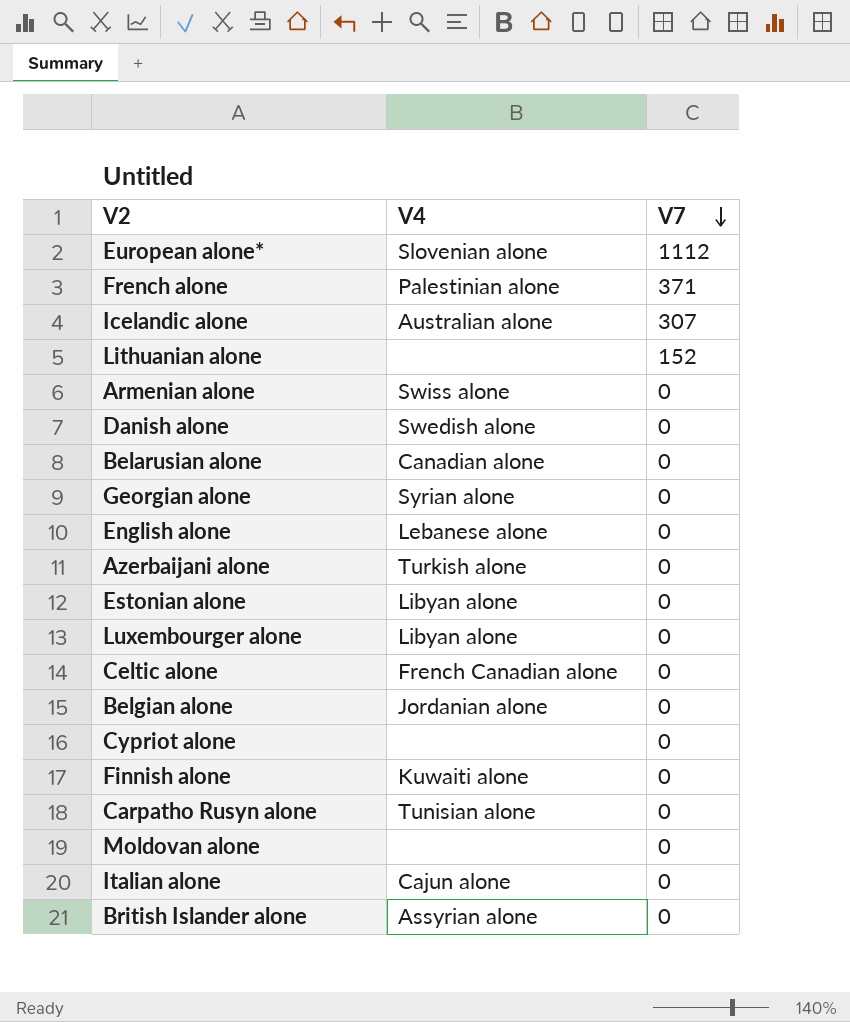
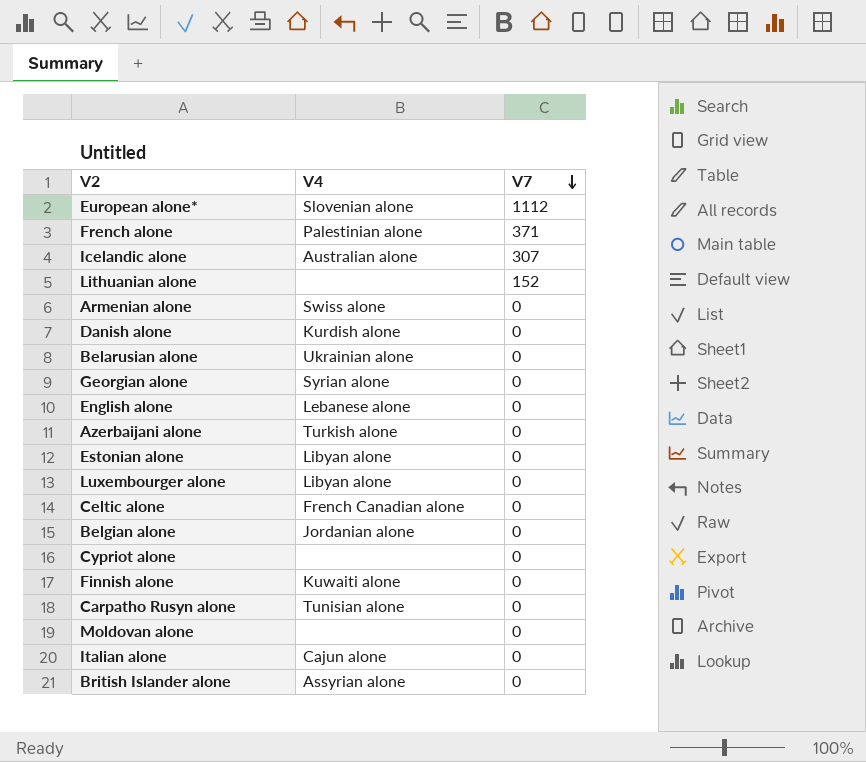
Danish alone | V4: Swedish alone -> Kurdish alone
Belarusian alone | V4: Canadian alone -> Ukrainian alone

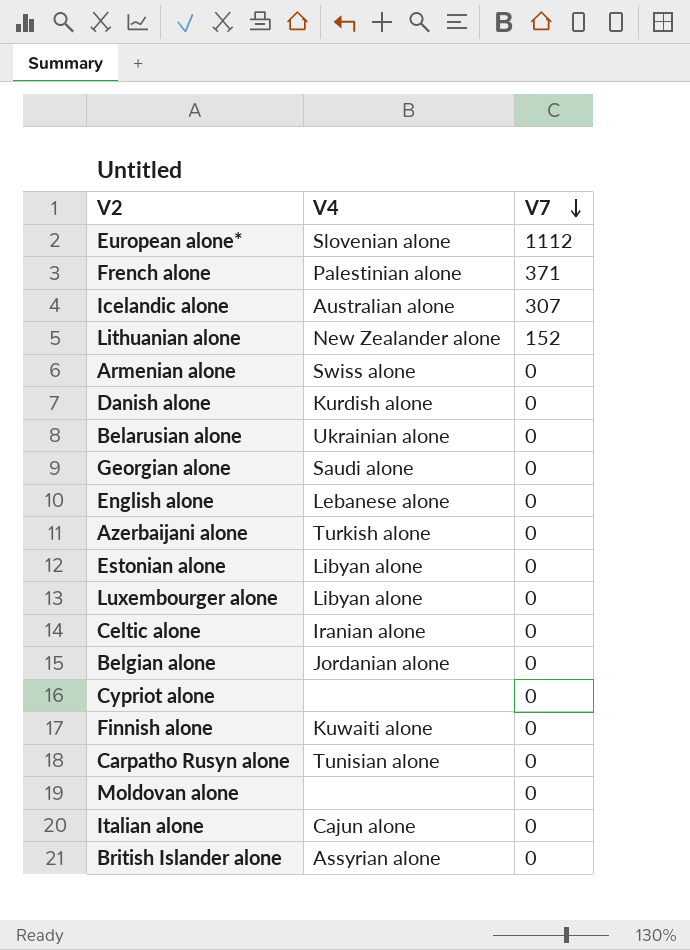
Lithuanian alone | V4: none -> New Zealander alone
Georgian alone | V4: Syrian alone -> Saudi alone
Celtic alone | V4: French Canadian alone -> Iranian alone

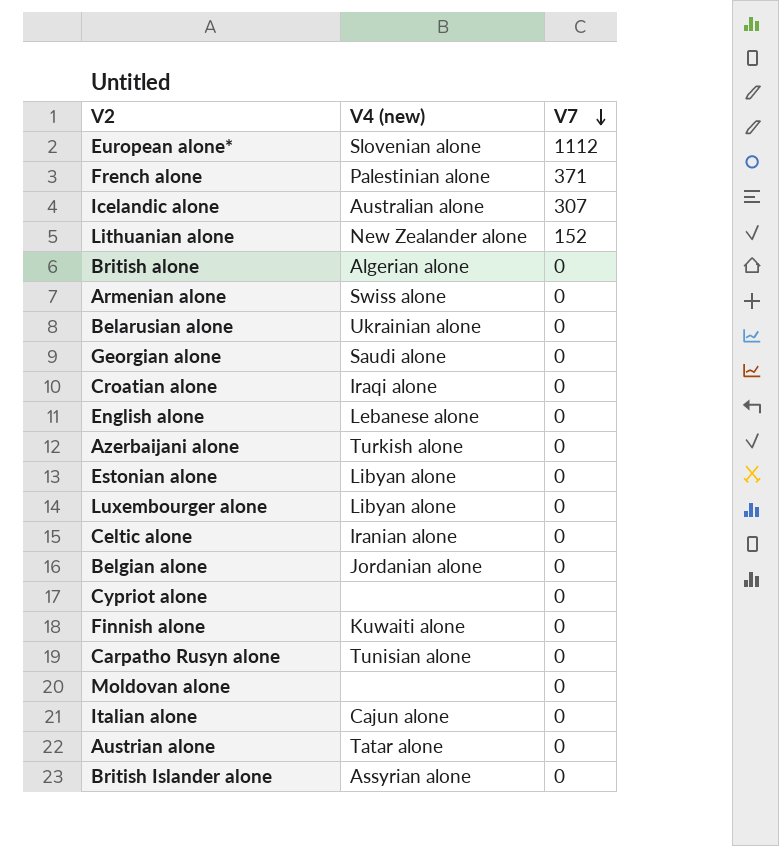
column name: V4 -> V4 (new)
row Danish alone: Kurdish alone | 0 -> none
row British alone: none -> Algerian alone | 0
row Croatian alone: none -> Iraqi alone | 0
row Austrian alone: none -> Tatar alone | 0

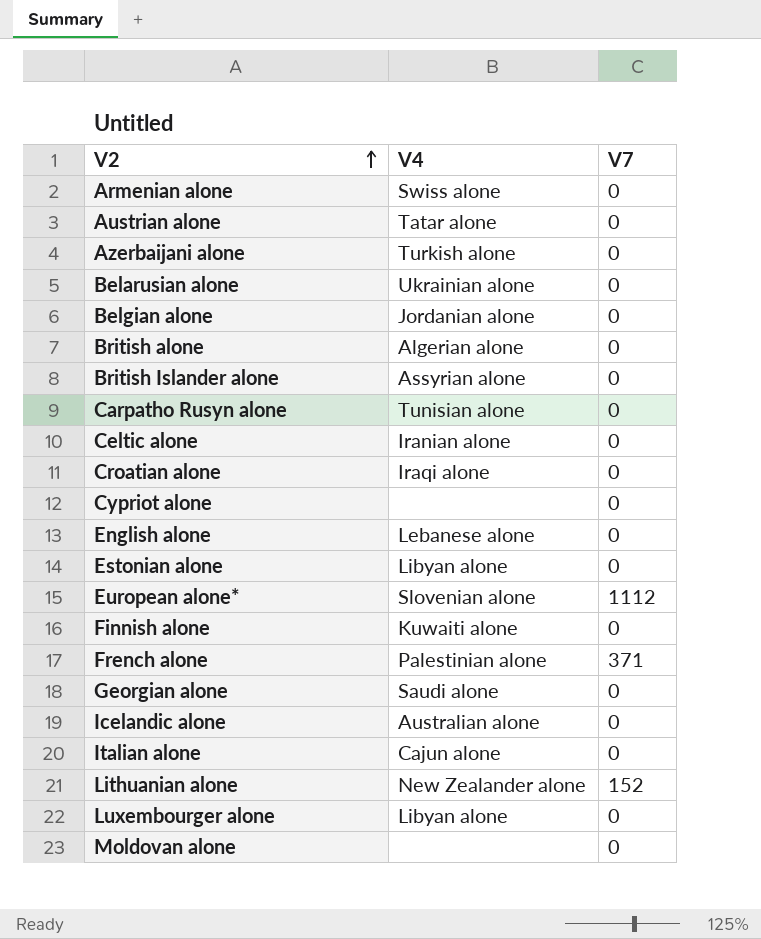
row order: V7 descending -> V2 ascending
column name: V4 (new) -> V4
Icelandic alone | V7: 307 -> 0

